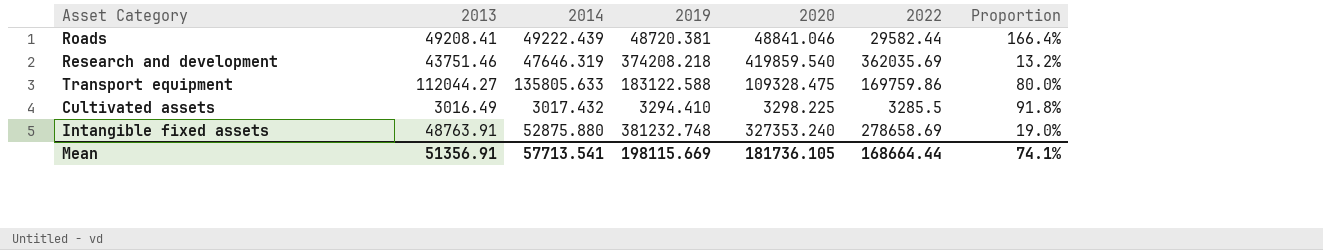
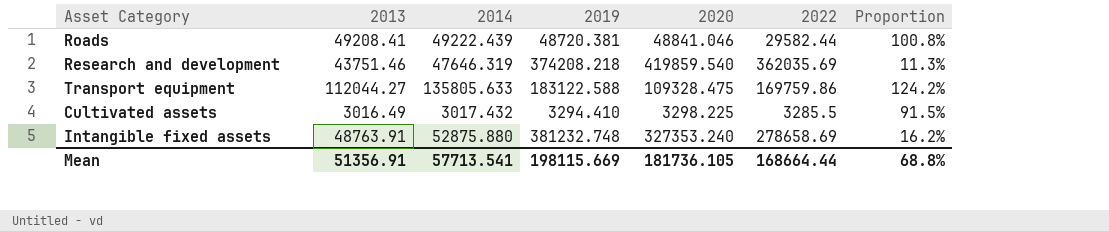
column Proportion | formula: [2014] / [2022] -> [2014] / [2020]
Mean | Proportion: 74.1% -> 68.8%

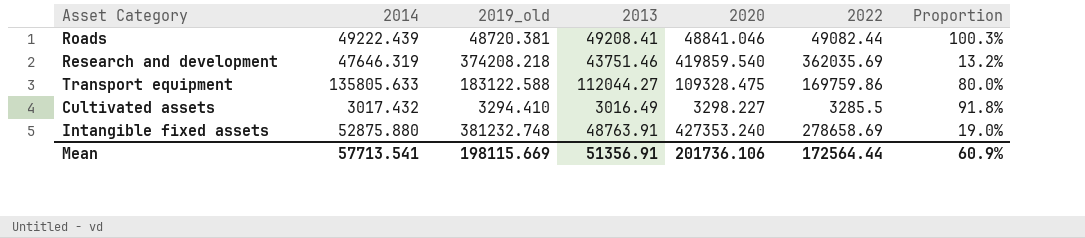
column name: 2019 -> 2019_old
column 2013 | position: 2 -> 4
column Proportion | formula: [2014] / [2020] -> [2014] / [2022]
Roads | 2022: 29582.44 -> 49082.44
Cultivated assets | 2020: 3298.225 -> 3298.227
Intangible fixed assets | 2020: 327353.240 -> 427353.240
Mean | 2020: 181736.105 -> 201736.106
Mean | 2022: 168664.44 -> 172564.44
Mean | Proportion: 68.8% -> 60.9%

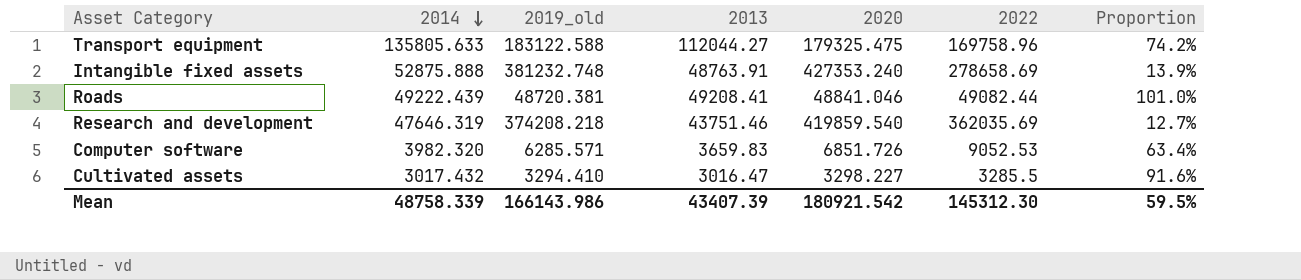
row order: none -> 2014 descending
column Proportion | formula: [2014] / [2022] -> [2014] / [2019_old]
Transport equipment | 2020: 109328.475 -> 179325.475
Transport equipment | 2022: 169759.86 -> 169758.96
Intangible fixed assets | 2014: 52875.880 -> 52875.888
row Computer software: none -> 3982.320 | 6285.571 | 3659.83 | 6851.726 | 9052.53 | 63.4%
Cultivated assets | 2013: 3016.49 -> 3016.47
Mean | 2014: 57713.541 -> 48758.339
Mean | 2019_old: 198115.669 -> 166143.986
Mean | 2013: 51356.91 -> 43407.39
Mean | 2020: 201736.106 -> 180921.542
Mean | 2022: 172564.44 -> 145312.30
Mean | Proportion: 60.9% -> 59.5%

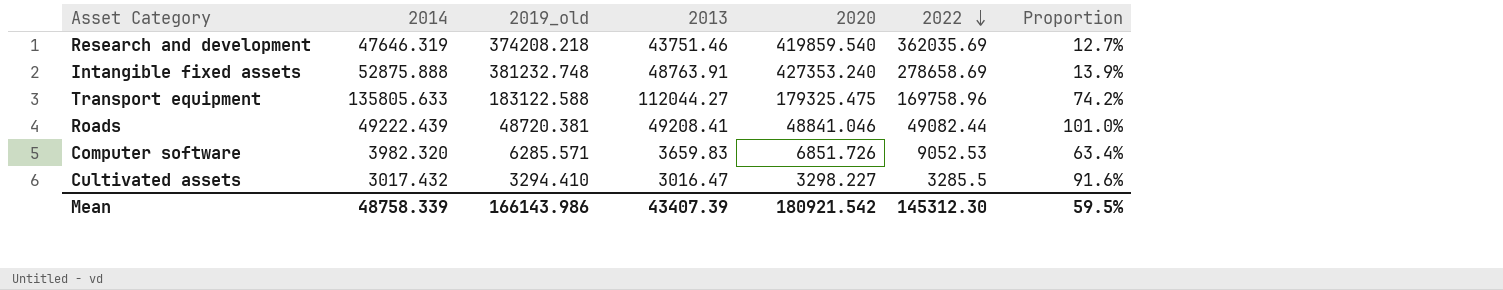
row order: 2014 descending -> 2022 descending

